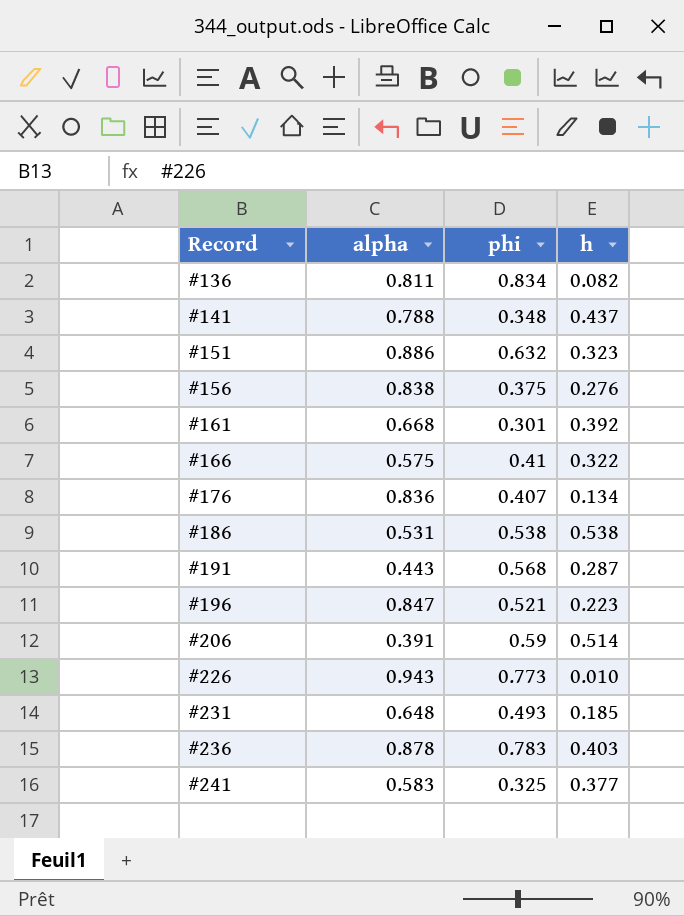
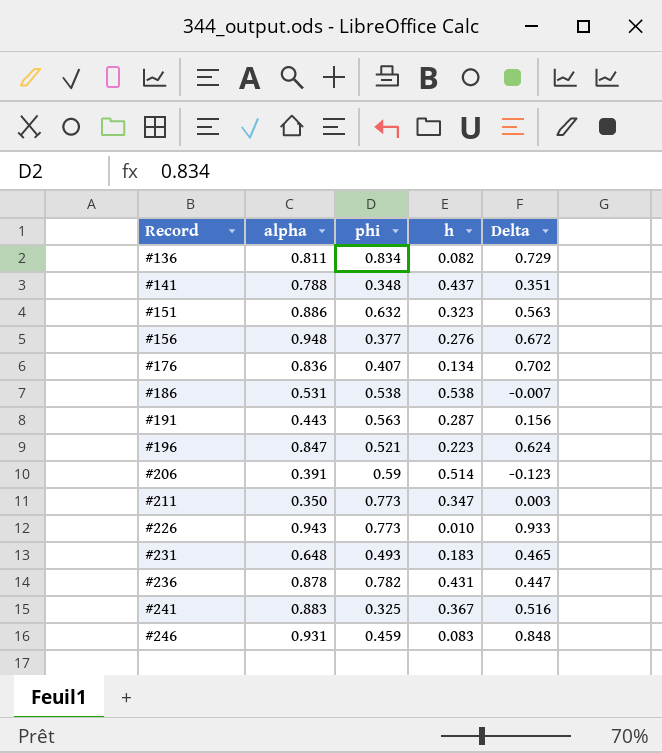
column Delta | formula: none -> [alpha] - [h]
row #161: 0.668 | 0.301 | 0.392 -> none
row #166: 0.575 | 0.41 | 0.322 -> none
#156 | alpha: 0.838 -> 0.948
#156 | phi: 0.375 -> 0.377
#191 | phi: 0.568 -> 0.563
row #211: none -> 0.350 | 0.773 | 0.347 | 0.003
#231 | h: 0.185 -> 0.183
#236 | phi: 0.783 -> 0.782
#236 | h: 0.403 -> 0.431
#241 | alpha: 0.583 -> 0.883
#241 | h: 0.377 -> 0.367
row #246: none -> 0.931 | 0.459 | 0.083 | 0.848

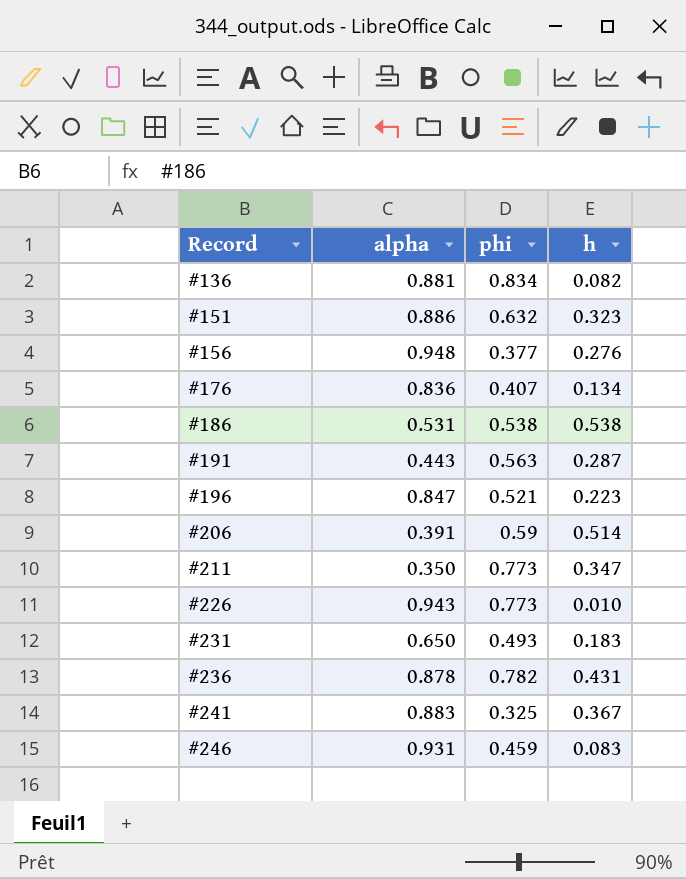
column Delta | formula: [alpha] - [h] -> none
row #141: 0.788 | 0.348 | 0.437 | 0.351 -> none
#136 | alpha: 0.811 -> 0.881
#231 | alpha: 0.648 -> 0.650

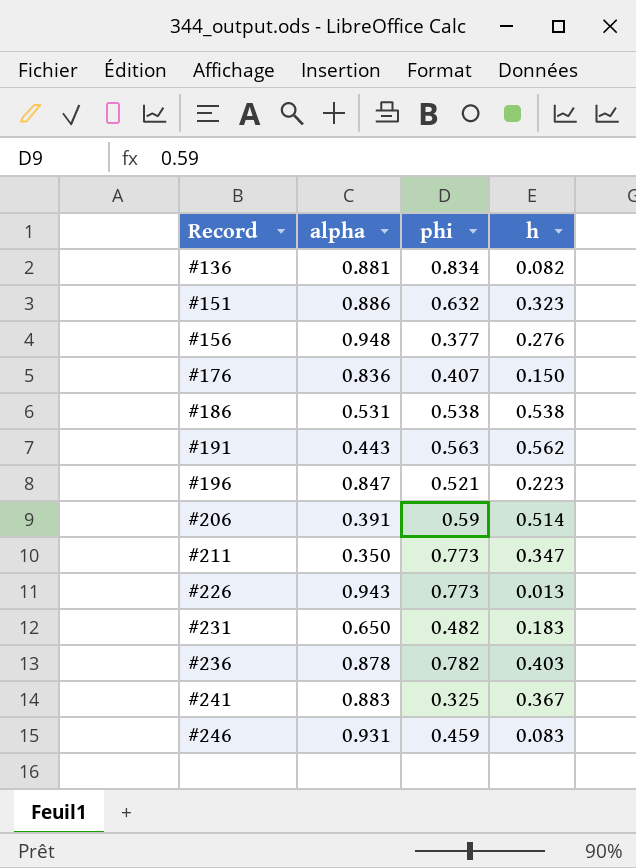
#176 | h: 0.134 -> 0.150
#191 | h: 0.287 -> 0.562
#226 | h: 0.010 -> 0.013
#231 | phi: 0.493 -> 0.482
#236 | h: 0.431 -> 0.403

